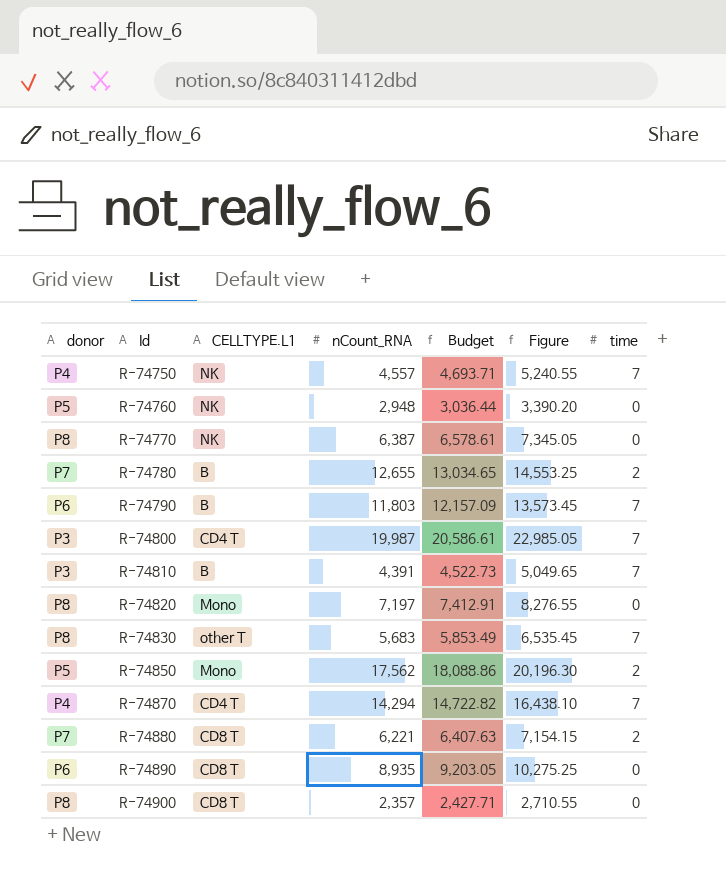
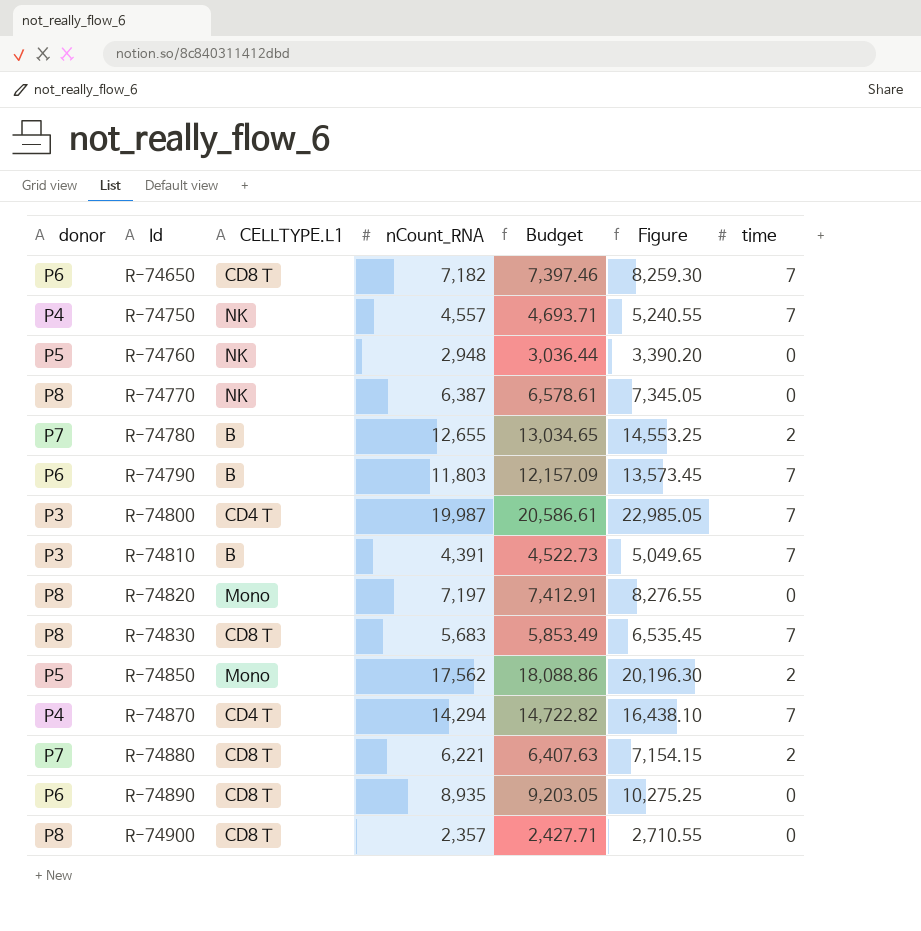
row R-74650: none -> P6 | CD8 T | 7,182 | 7,397.46 | 8,259.30 | 7
R-74830 | CELLTYPE.L1: other T -> CD8 T

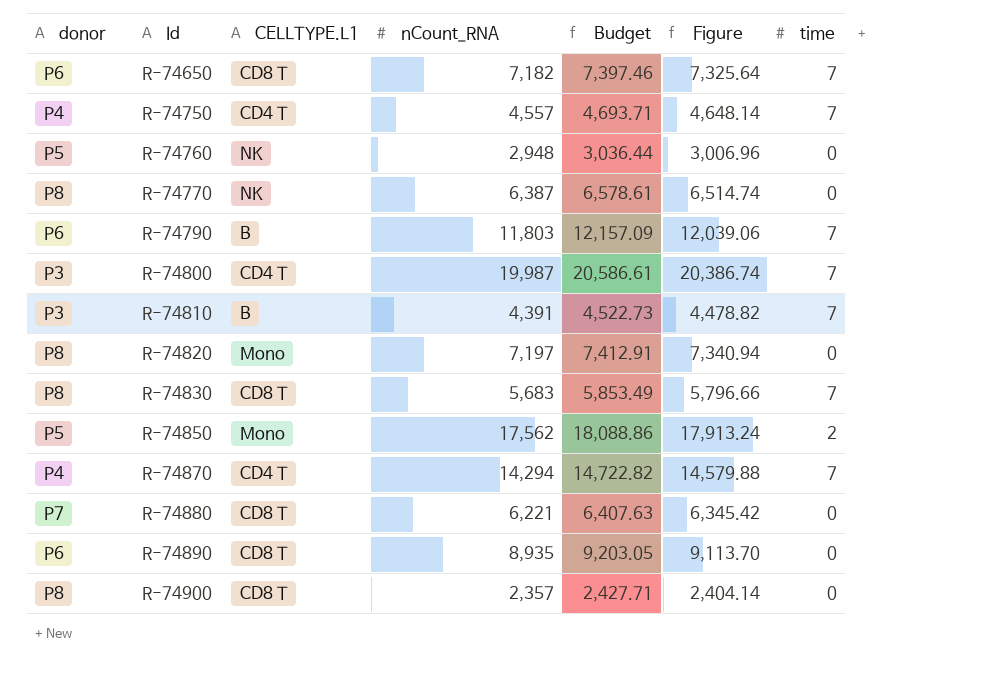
column Figure | formula: [nCount_RNA] * 1.15 -> [nCount_RNA] * 1.02
row R-74780: P7 | B | 12,655 | 13,034.65 | 14,553.25 | 2 -> none
R-74750 | CELLTYPE.L1: NK -> CD4 T
R-74880 | time: 2 -> 0

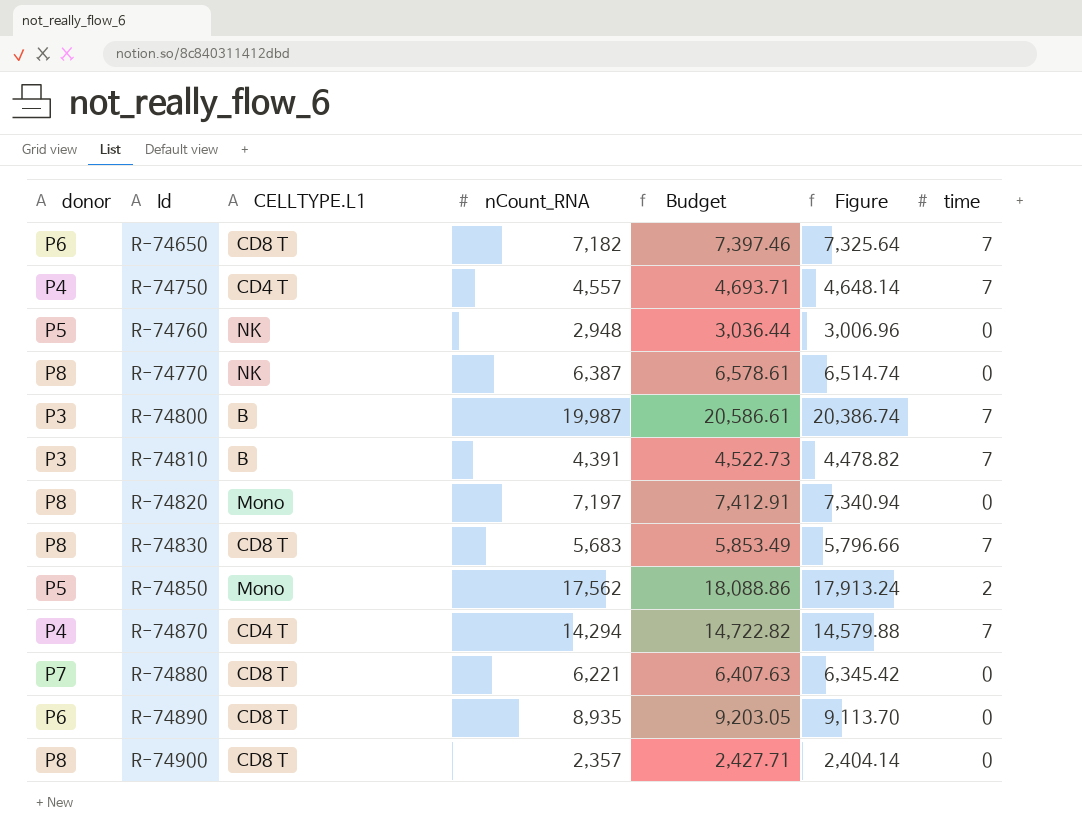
row R-74790: P6 | B | 11,803 | 12,157.09 | 12,039.06 | 7 -> none
R-74800 | CELLTYPE.L1: CD4 T -> B

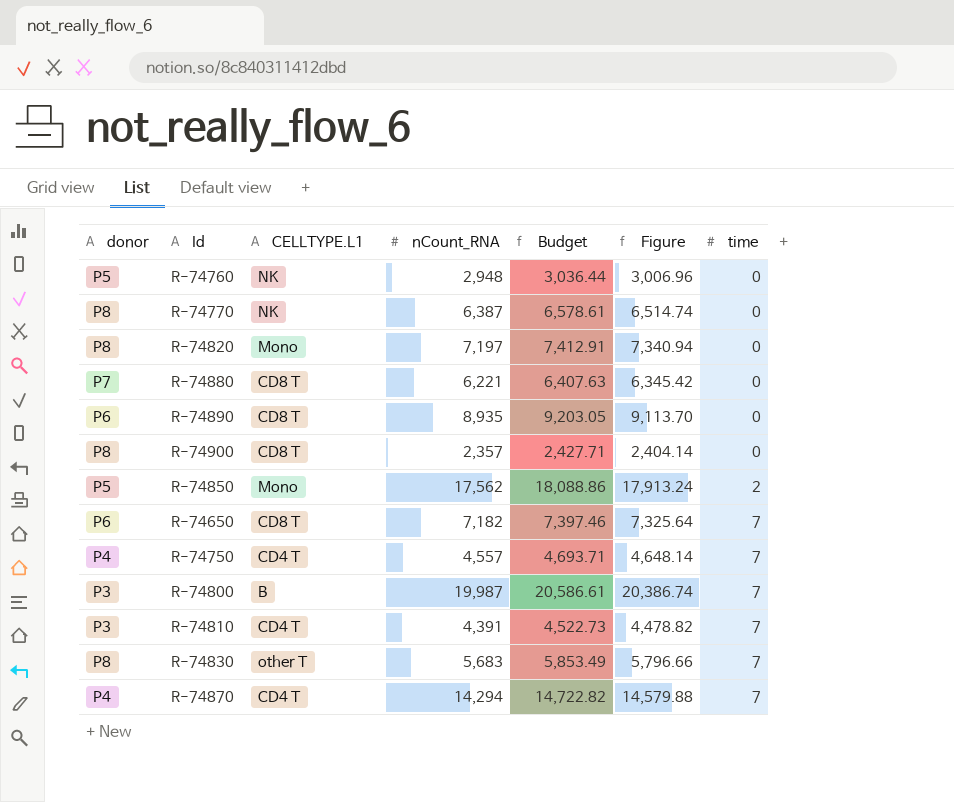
row order: Id ascending -> time ascending
R-74810 | CELLTYPE.L1: B -> CD4 T
R-74830 | CELLTYPE.L1: CD8 T -> other T

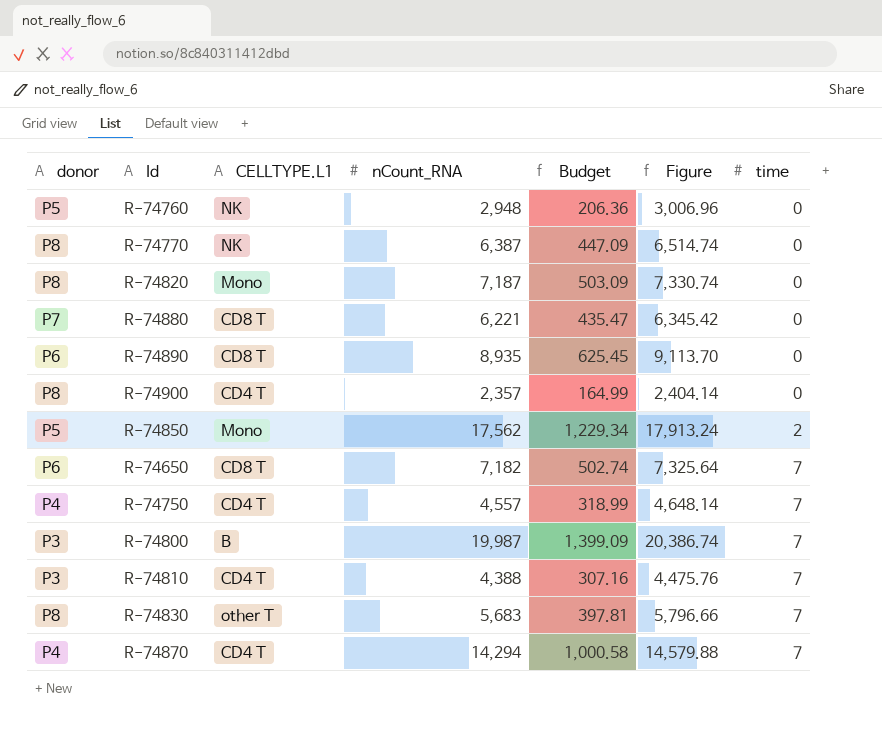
column Budget | formula: [nCount_RNA] * 1.03 -> [nCount_RNA] * 0.07
R-74820 | nCount_RNA: 7,197 -> 7,187
R-74820 | Figure: 7,340.94 -> 7,330.74
R-74900 | CELLTYPE.L1: CD8 T -> CD4 T
R-74810 | nCount_RNA: 4,391 -> 4,388
R-74810 | Figure: 4,478.82 -> 4,475.76

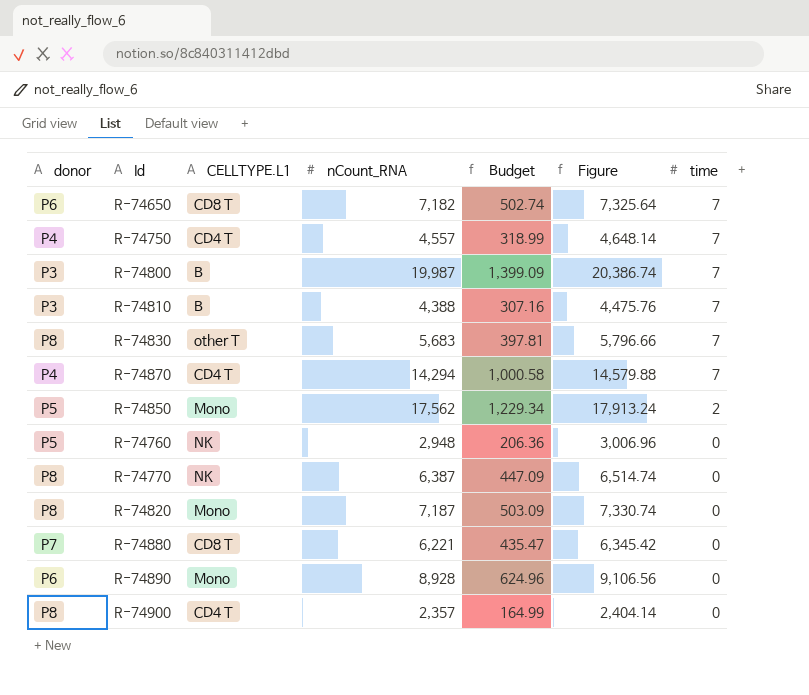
row order: time ascending -> time descending
R-74810 | CELLTYPE.L1: CD4 T -> B
R-74890 | CELLTYPE.L1: CD8 T -> Mono
R-74890 | nCount_RNA: 8,935 -> 8,928
R-74890 | Budget: 625.45 -> 624.96
R-74890 | Figure: 9,113.70 -> 9,106.56

